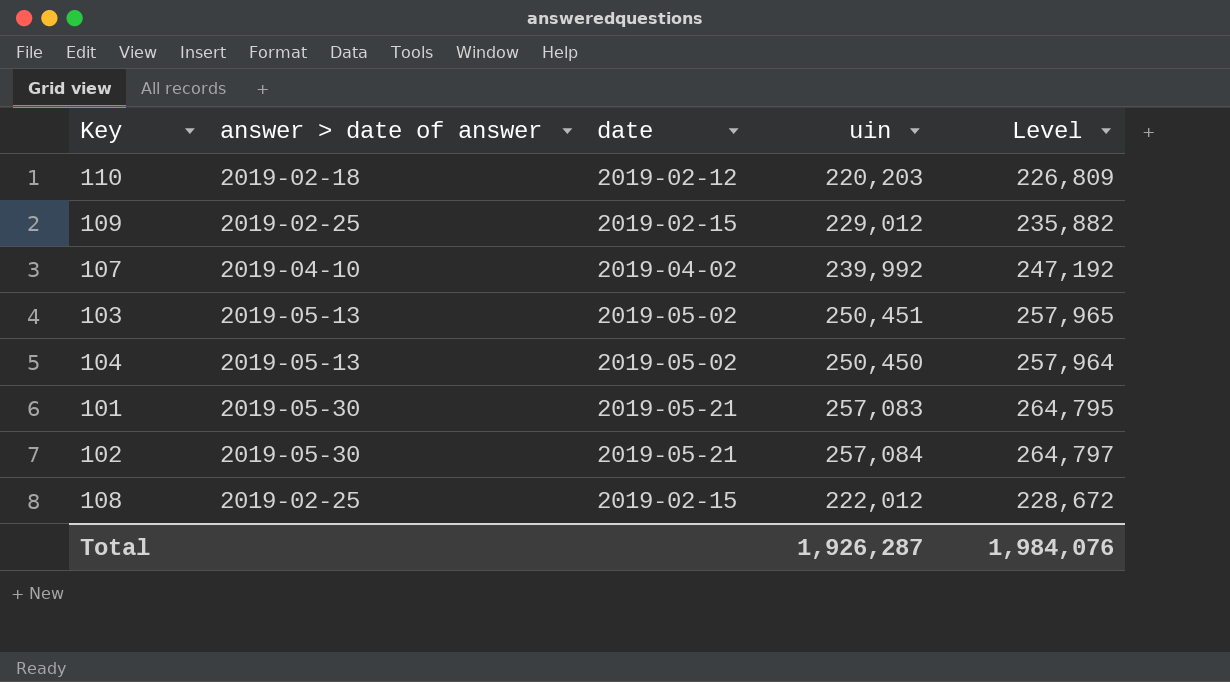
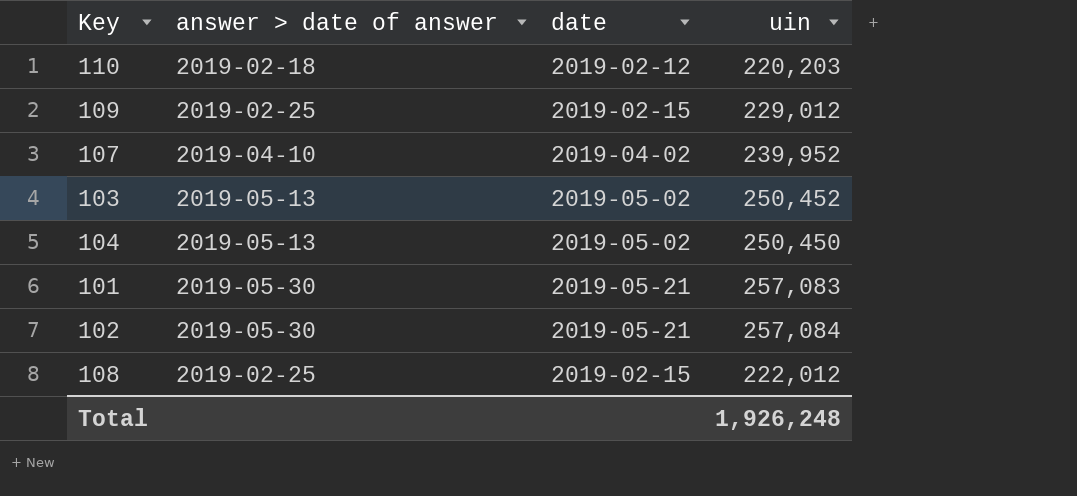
column Level | formula: [uin] * 1.03 -> none
107 | uin: 239,992 -> 239,952
103 | uin: 250,451 -> 250,452
Total | uin: 1,926,287 -> 1,926,248

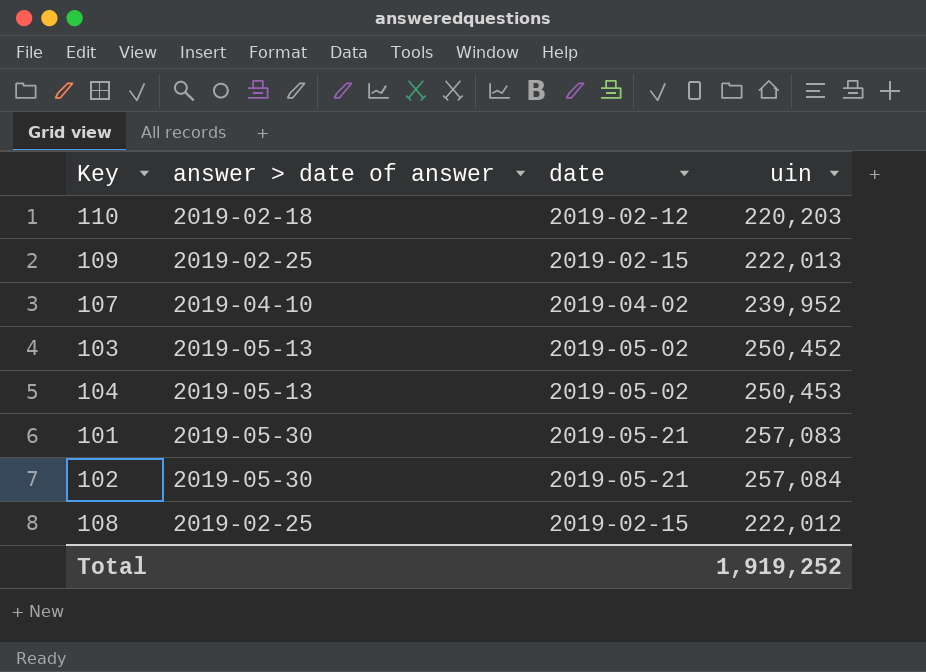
109 | uin: 229,012 -> 222,013
104 | uin: 250,450 -> 250,453
Total | uin: 1,926,248 -> 1,919,252

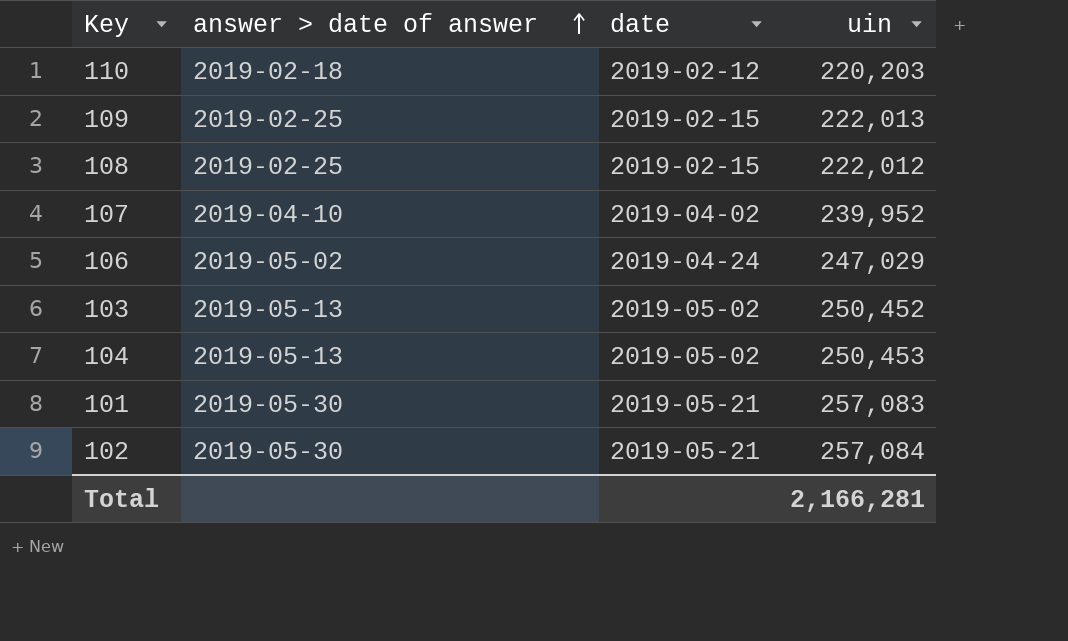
row order: none -> answer > date of answer ascending
row 106: none -> 2019-05-02 | 2019-04-24 | 247,029
Total | uin: 1,919,252 -> 2,166,281

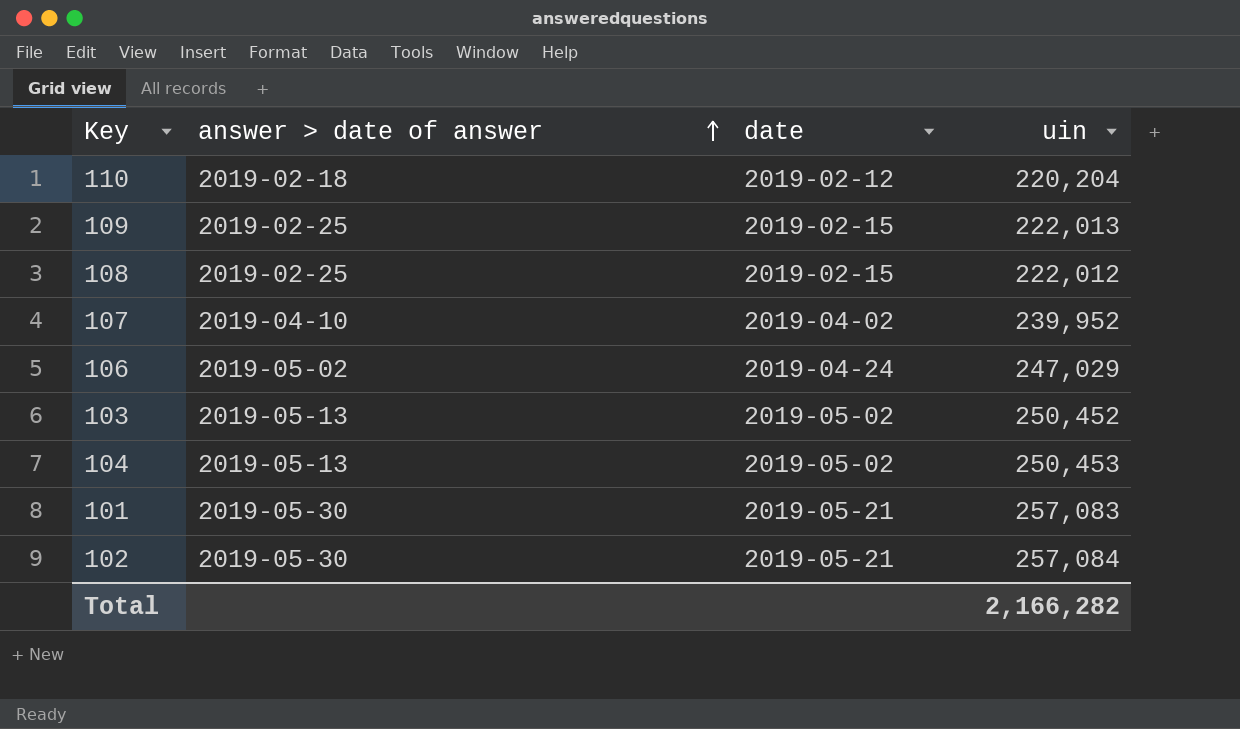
110 | uin: 220,203 -> 220,204
Total | uin: 2,166,281 -> 2,166,282

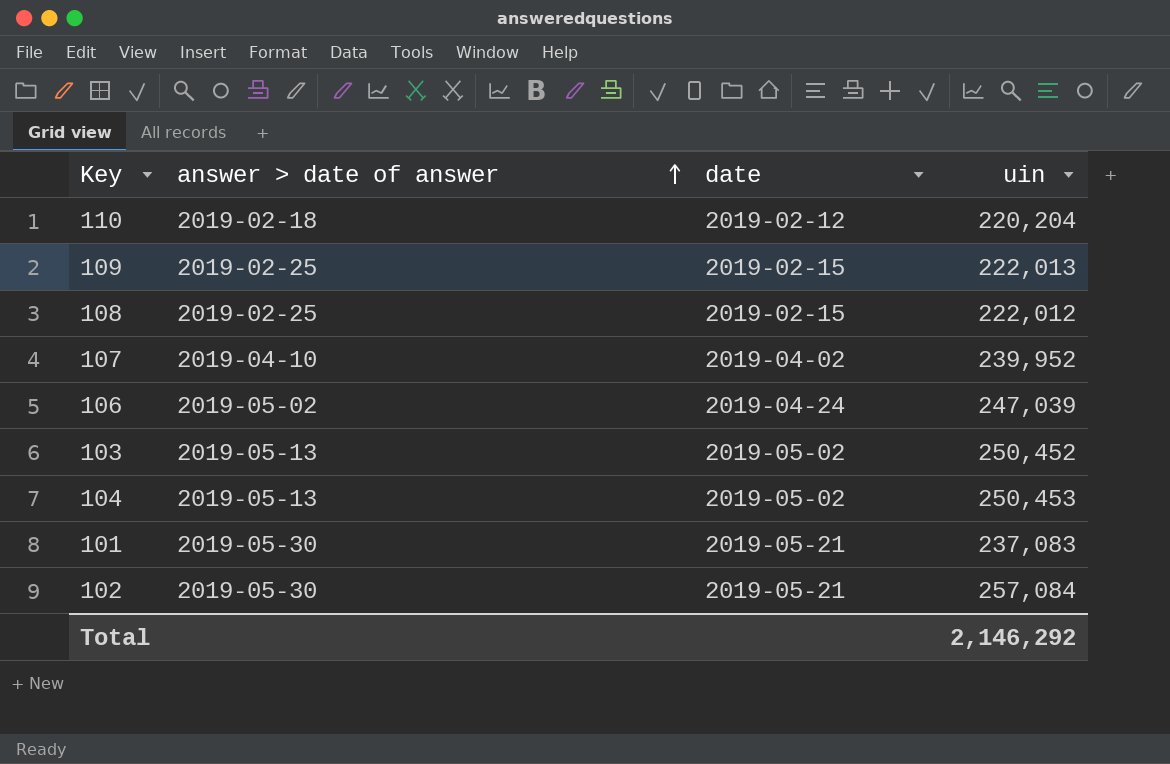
106 | uin: 247,029 -> 247,039
101 | uin: 257,083 -> 237,083
Total | uin: 2,166,282 -> 2,146,292

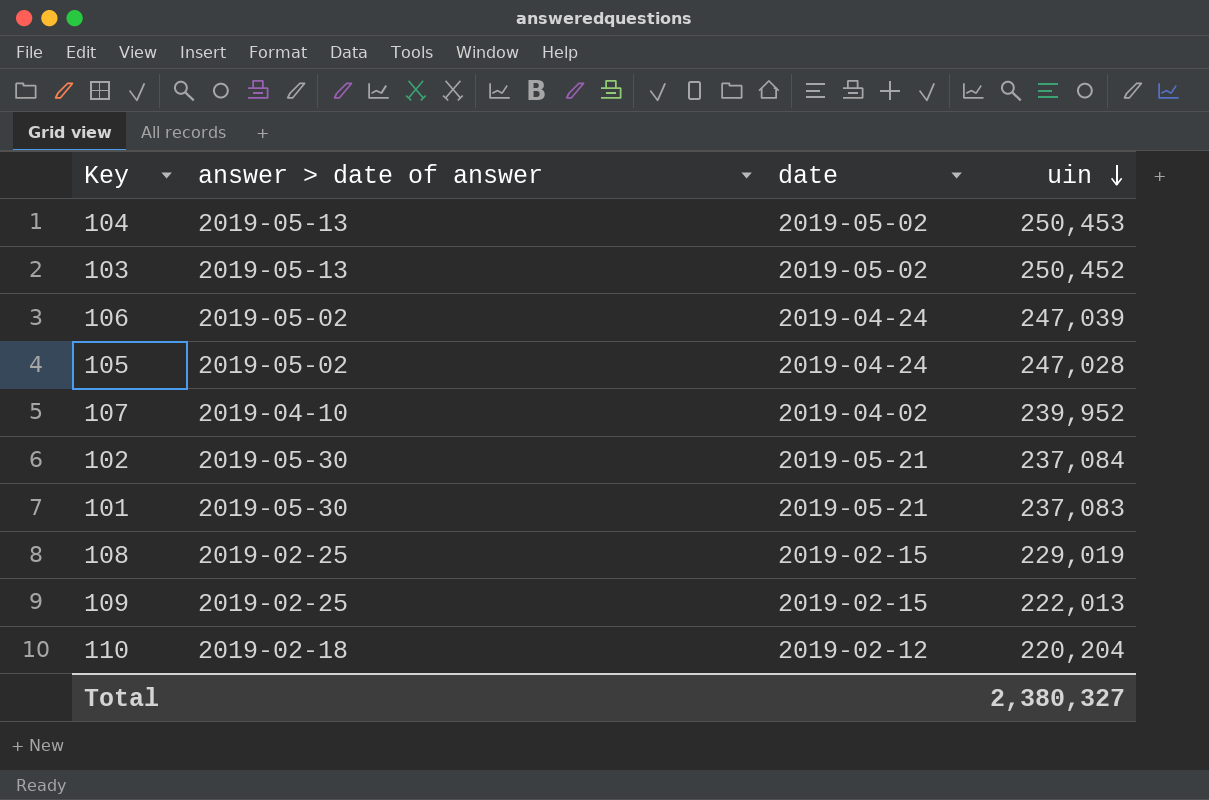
row order: answer > date of answer ascending -> uin descending
row 105: none -> 2019-05-02 | 2019-04-24 | 247,028
102 | uin: 257,084 -> 237,084
108 | uin: 222,012 -> 229,019
Total | uin: 2,146,292 -> 2,380,327

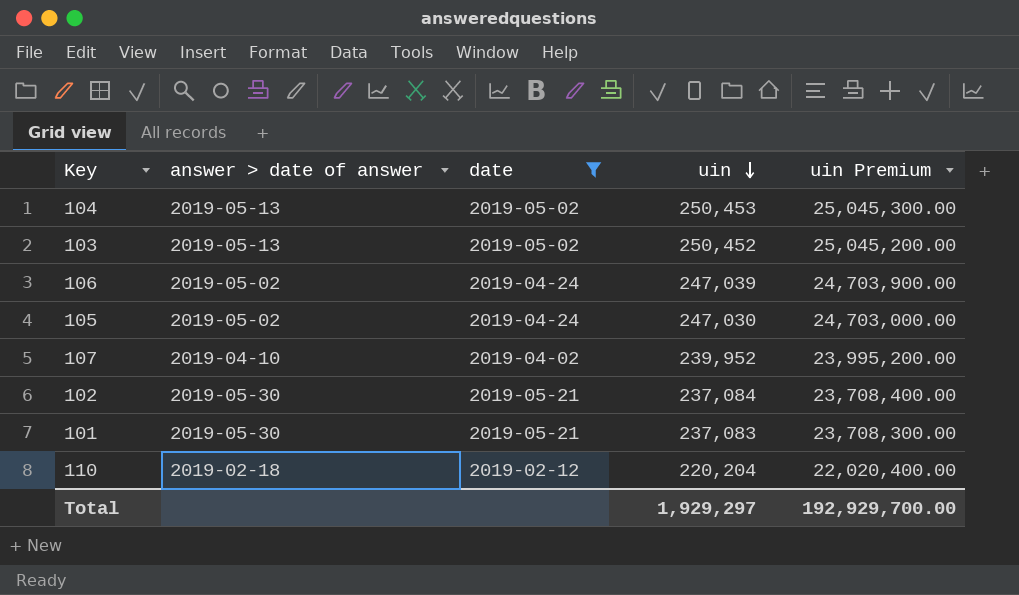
filter: none -> date != 2019-02-15
column uin Premium | formula: none -> [uin] * 100
105 | uin: 247,028 -> 247,030
Total | uin: 2,380,327 -> 1,929,297

